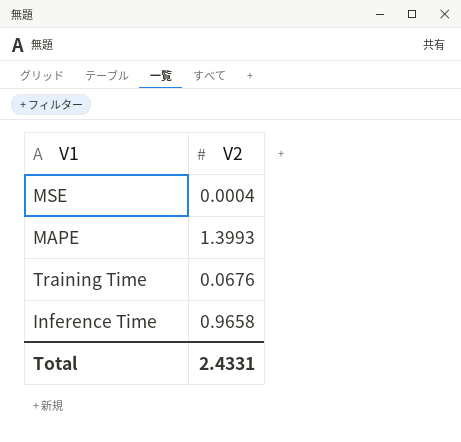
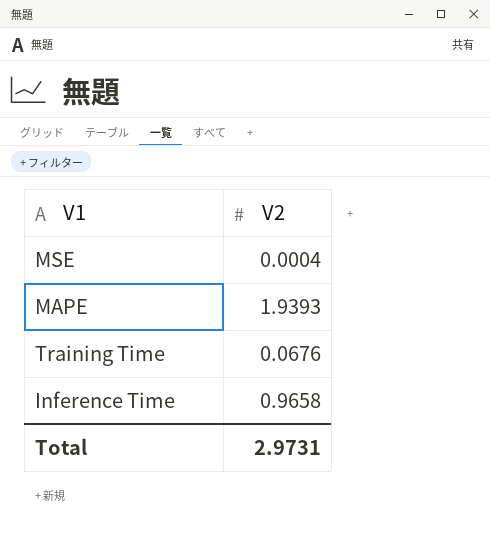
MAPE | V2: 1.3993 -> 1.9393
Total | V2: 2.4331 -> 2.9731

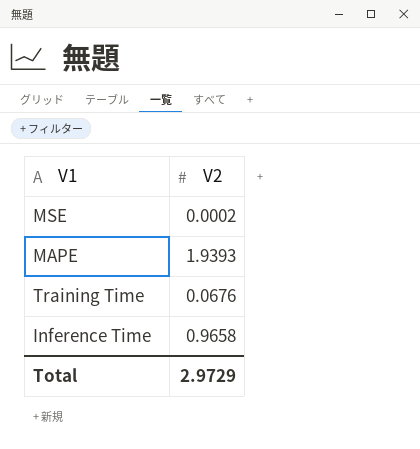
MSE | V2: 0.0004 -> 0.0002
Total | V2: 2.9731 -> 2.9729

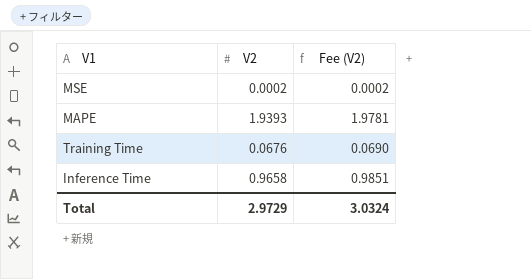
column Fee (V2) | formula: none -> [V2] * 1.02

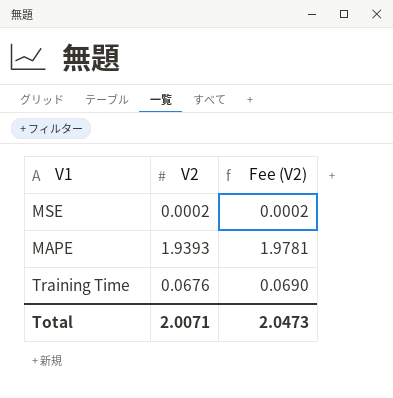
row Inference Time: 0.9658 | 0.9851 -> none
Total | V2: 2.9729 -> 2.0071
Total | Fee (V2): 3.0324 -> 2.0473

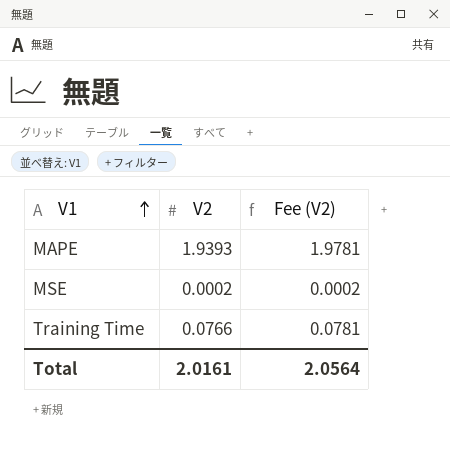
row order: none -> V1 ascending
Training Time | V2: 0.0676 -> 0.0766
Training Time | Fee (V2): 0.0690 -> 0.0781
Total | V2: 2.0071 -> 2.0161
Total | Fee (V2): 2.0473 -> 2.0564

